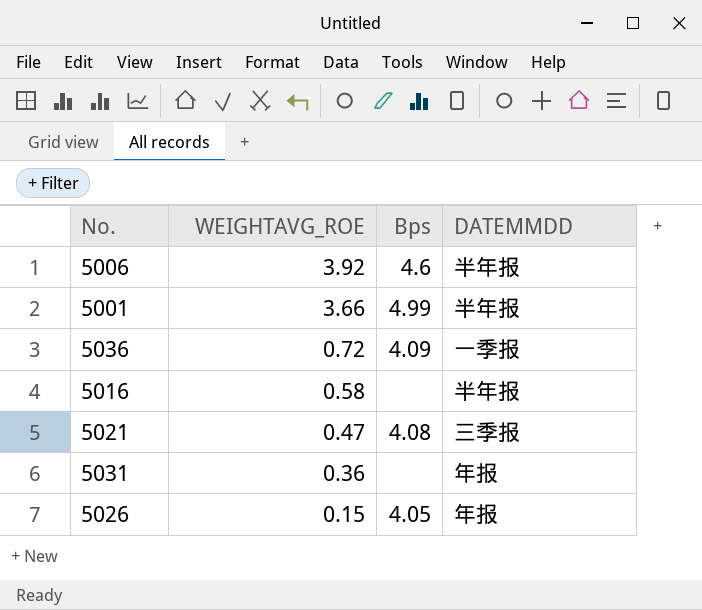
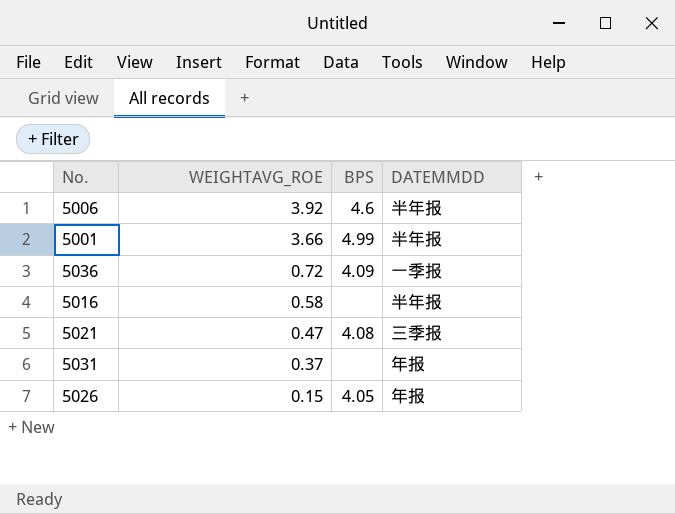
column name: Bps -> BPS
5031 | WEIGHTAVG_ROE: 0.36 -> 0.37

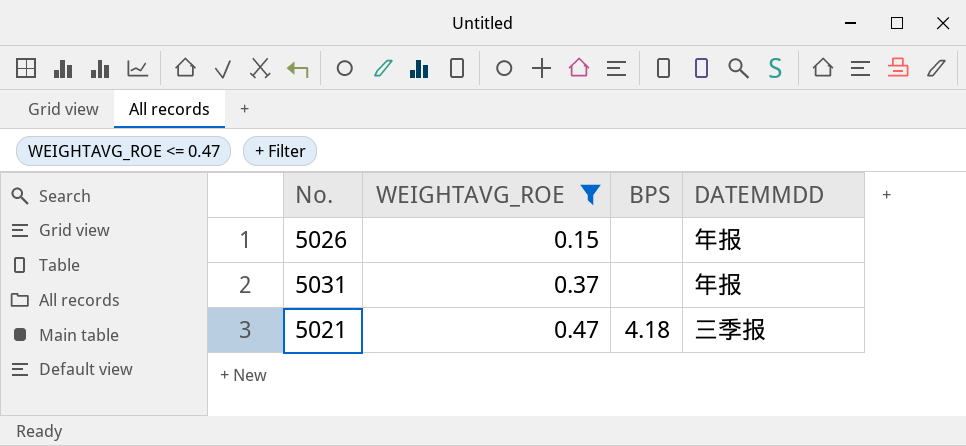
filter: none -> WEIGHTAVG_ROE <= 0.47
row order: WEIGHTAVG_ROE descending -> WEIGHTAVG_ROE ascending
5026 | BPS: 4.05 -> none
5021 | BPS: 4.08 -> 4.18

